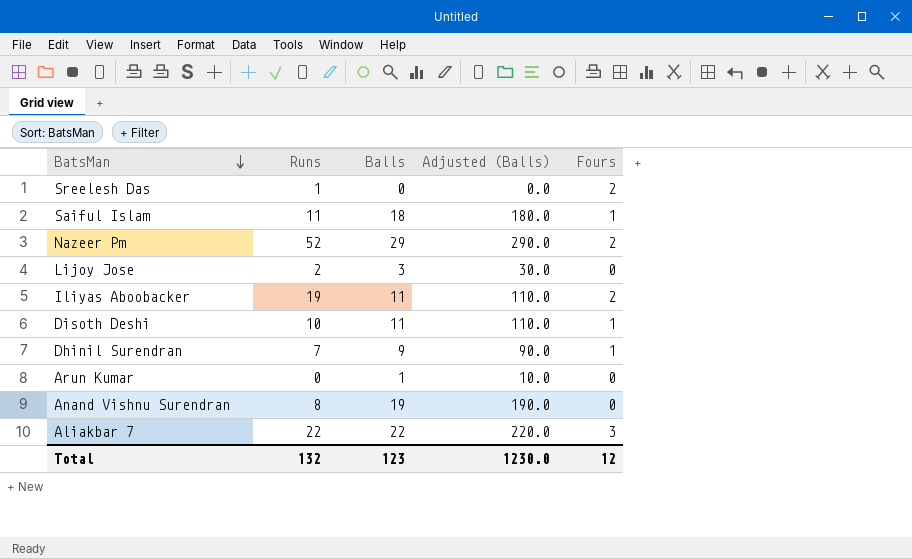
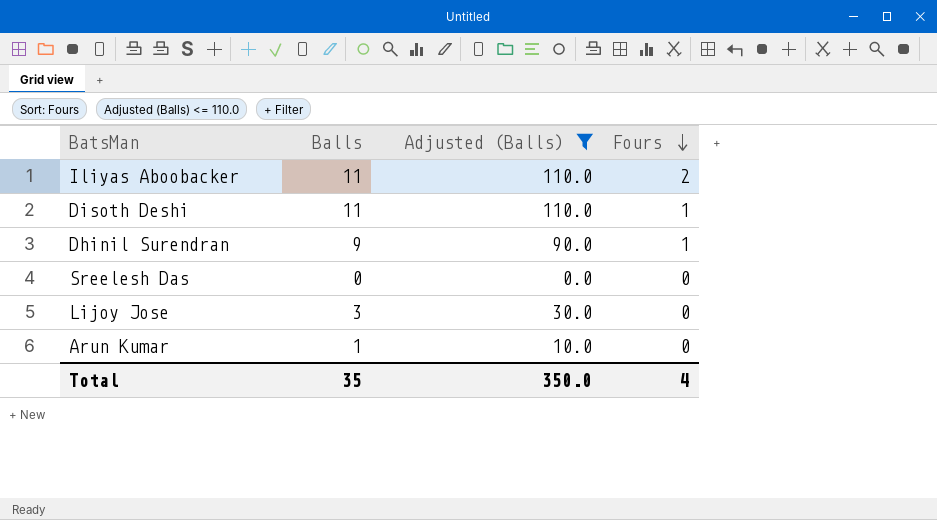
filter: none -> Adjusted (Balls) <= 110.0
row order: BatsMan descending -> Fours descending
column Runs | position: 2 -> none
Sreelesh Das | Fours: 2 -> 0
Total | Balls: 123 -> 35
Total | Adjusted (Balls): 1230.0 -> 350.0
Total | Fours: 12 -> 4

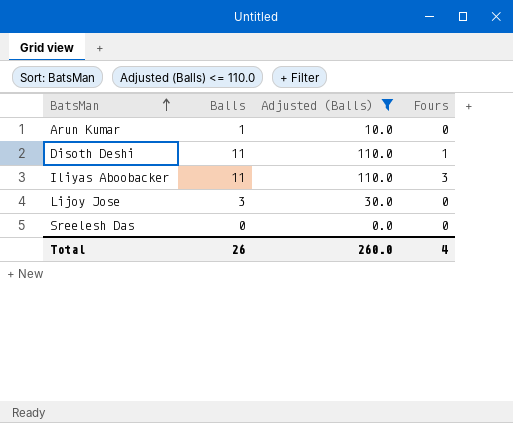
row order: Fours descending -> BatsMan ascending
row Dhinil Surendran: 9 | 90.0 | 1 -> none
Iliyas Aboobacker | Fours: 2 -> 3
Total | Balls: 35 -> 26
Total | Adjusted (Balls): 350.0 -> 260.0

